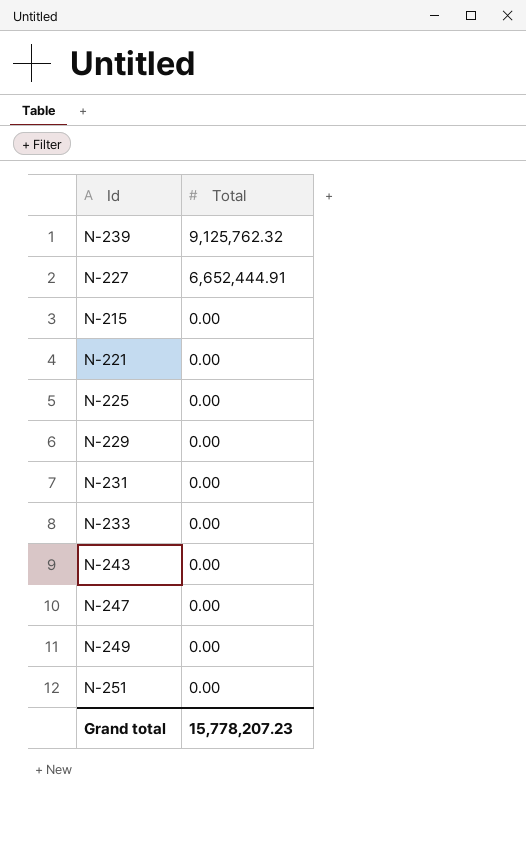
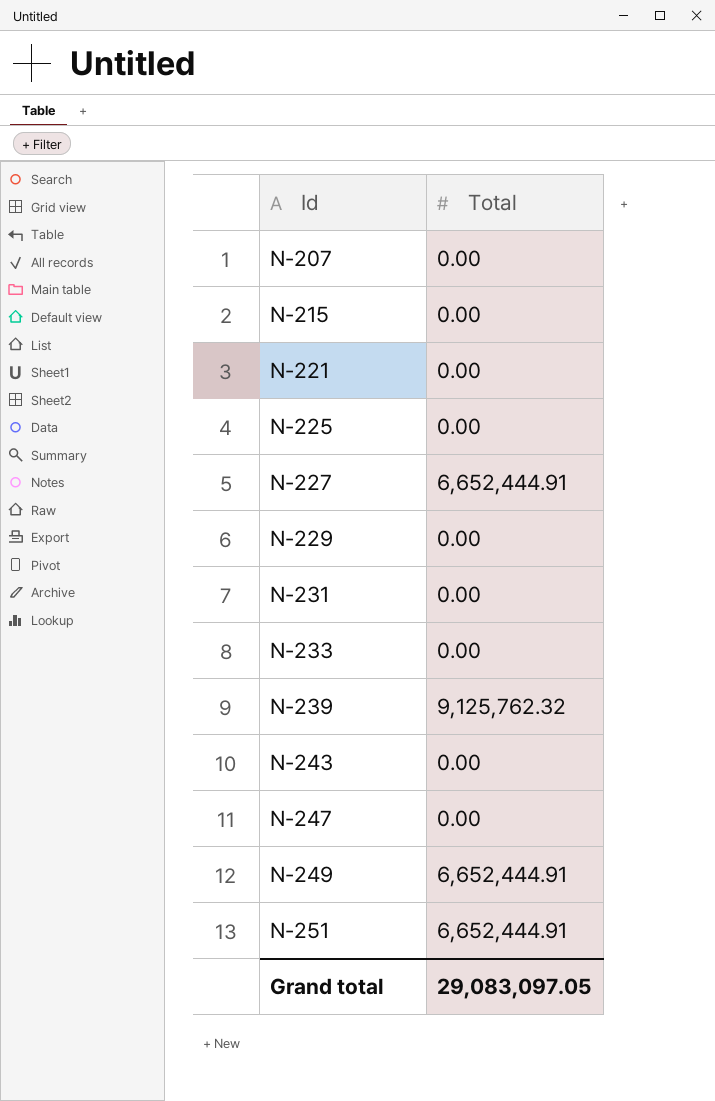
row order: Total descending -> Id ascending
row N-207: none -> 0.00
N-249 | Total: 0.00 -> 6,652,444.91
N-251 | Total: 0.00 -> 6,652,444.91
Grand total | Total: 15,778,207.23 -> 29,083,097.05

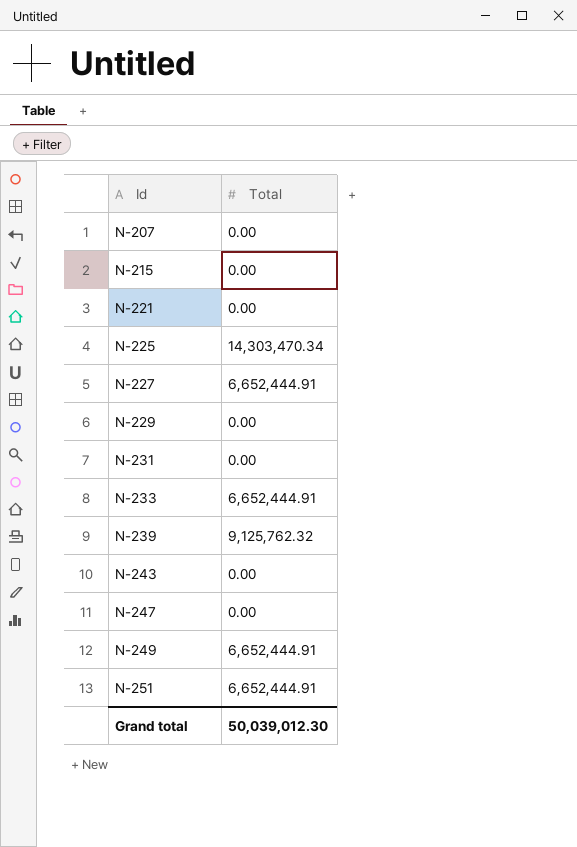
N-225 | Total: 0.00 -> 14,303,470.34
N-233 | Total: 0.00 -> 6,652,444.91
Grand total | Total: 29,083,097.05 -> 50,039,012.30

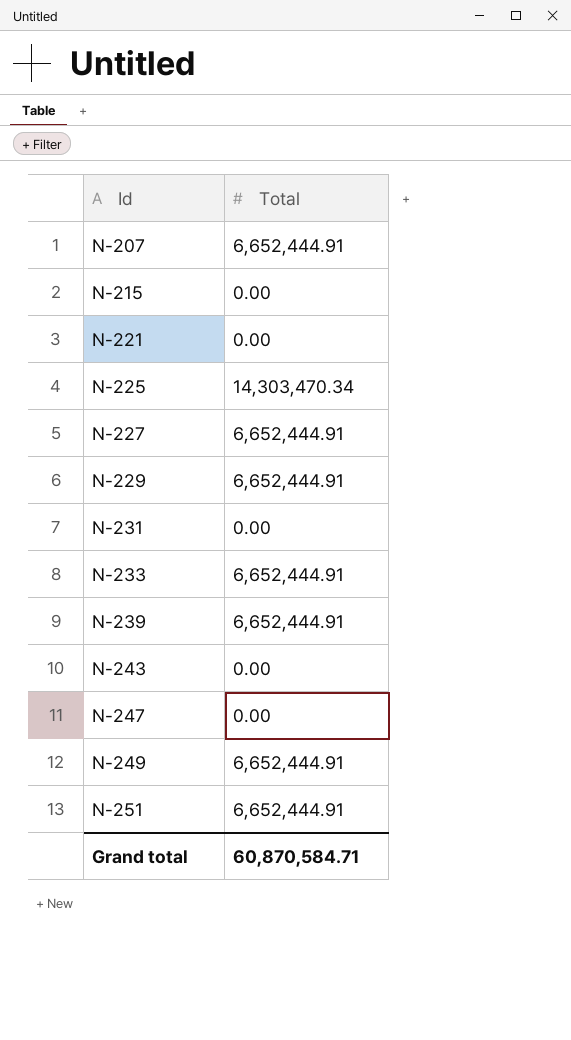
N-207 | Total: 0.00 -> 6,652,444.91
N-229 | Total: 0.00 -> 6,652,444.91
N-239 | Total: 9,125,762.32 -> 6,652,444.91
Grand total | Total: 50,039,012.30 -> 60,870,584.71

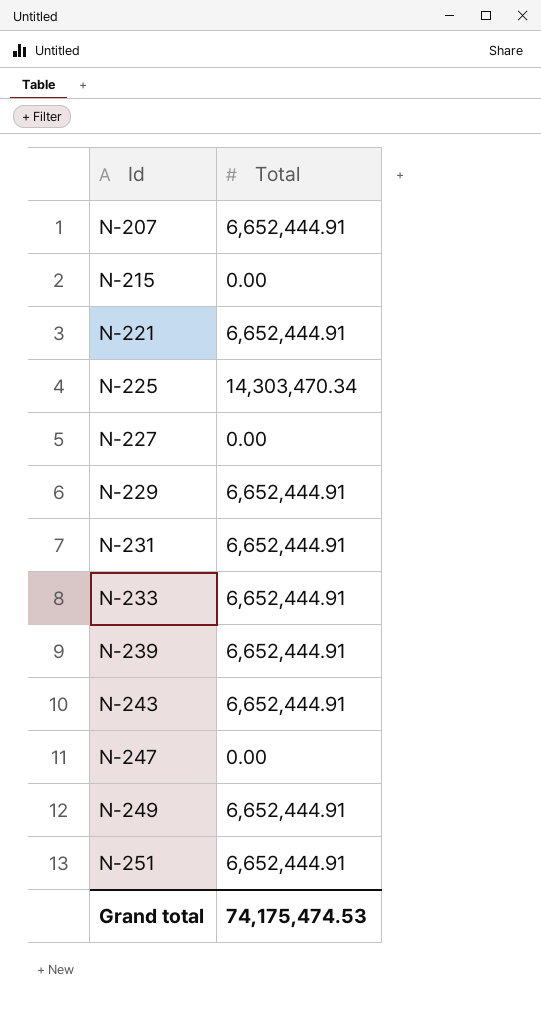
N-221 | Total: 0.00 -> 6,652,444.91
N-227 | Total: 6,652,444.91 -> 0.00
N-231 | Total: 0.00 -> 6,652,444.91
N-243 | Total: 0.00 -> 6,652,444.91
Grand total | Total: 60,870,584.71 -> 74,175,474.53

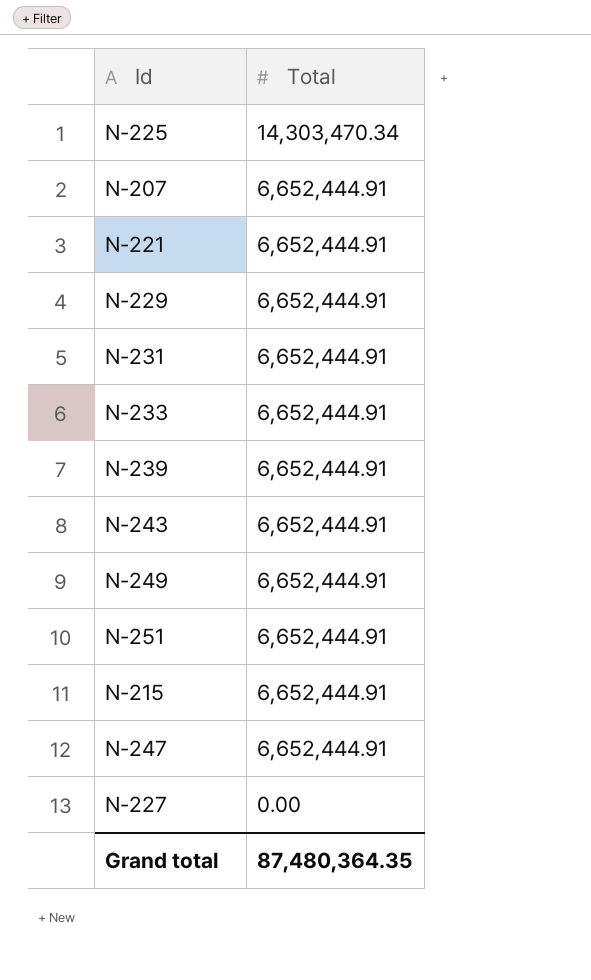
row order: Id ascending -> Total descending
N-215 | Total: 0.00 -> 6,652,444.91
N-247 | Total: 0.00 -> 6,652,444.91
Grand total | Total: 74,175,474.53 -> 87,480,364.35

